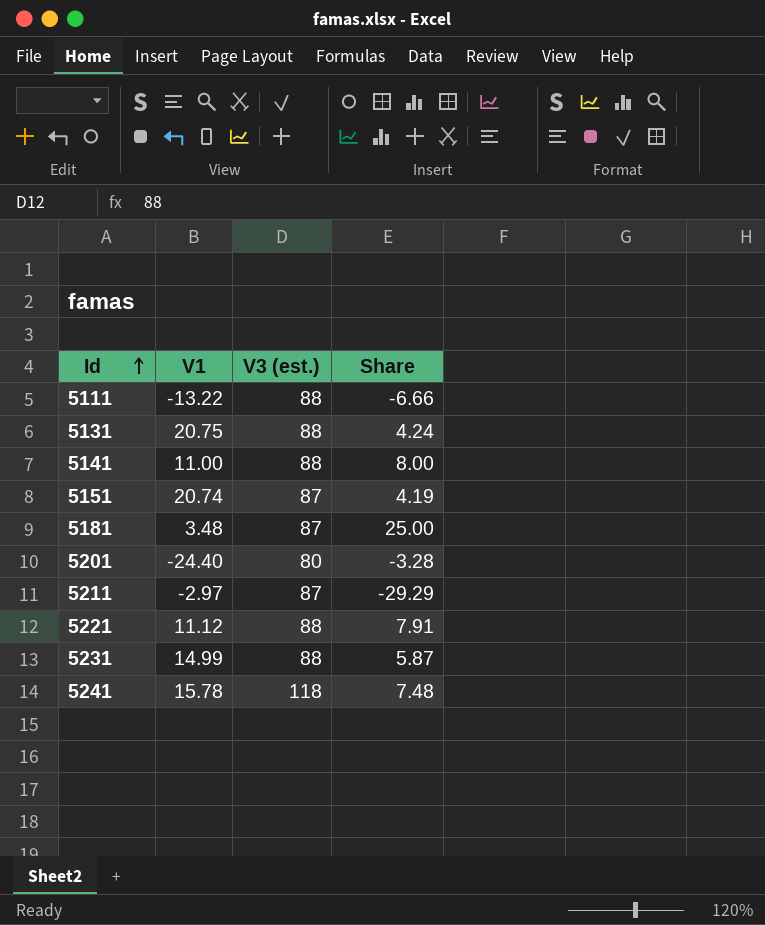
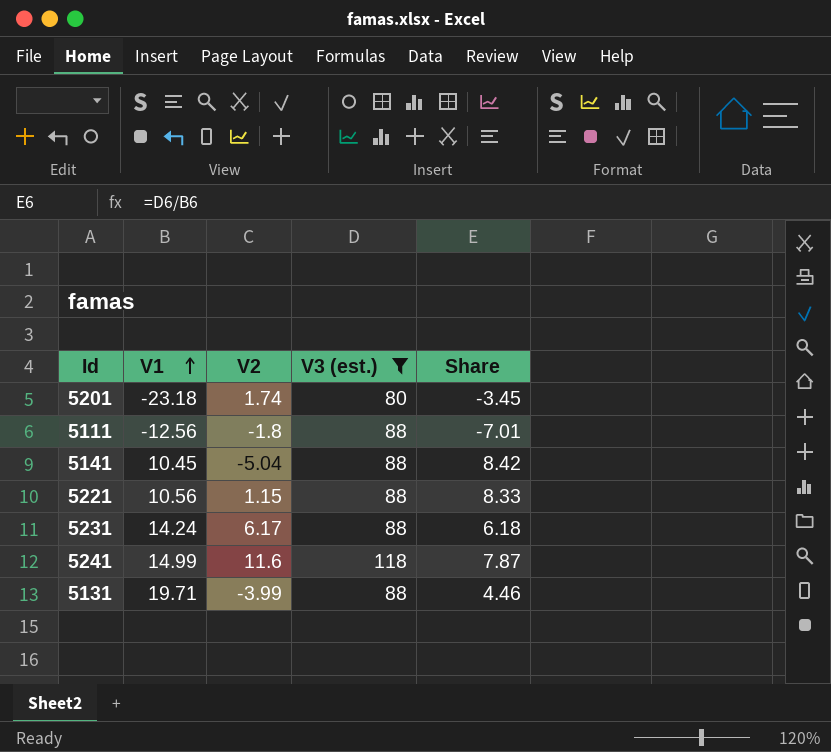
filter: none -> V3 (est.) != 87
row order: Id ascending -> V1 ascending
column V2 | position: none -> 3
5201 | V1: -24.40 -> -23.18
5201 | Share: -3.28 -> -3.45
5111 | V1: -13.22 -> -12.56
5111 | Share: -6.66 -> -7.01
5141 | V1: 11.00 -> 10.45
5141 | Share: 8.00 -> 8.42
5221 | V1: 11.12 -> 10.56
5221 | Share: 7.91 -> 8.33
5231 | V1: 14.99 -> 14.24
5231 | Share: 5.87 -> 6.18
5241 | V1: 15.78 -> 14.99
5241 | Share: 7.48 -> 7.87
5131 | V1: 20.75 -> 19.71
5131 | Share: 4.24 -> 4.46

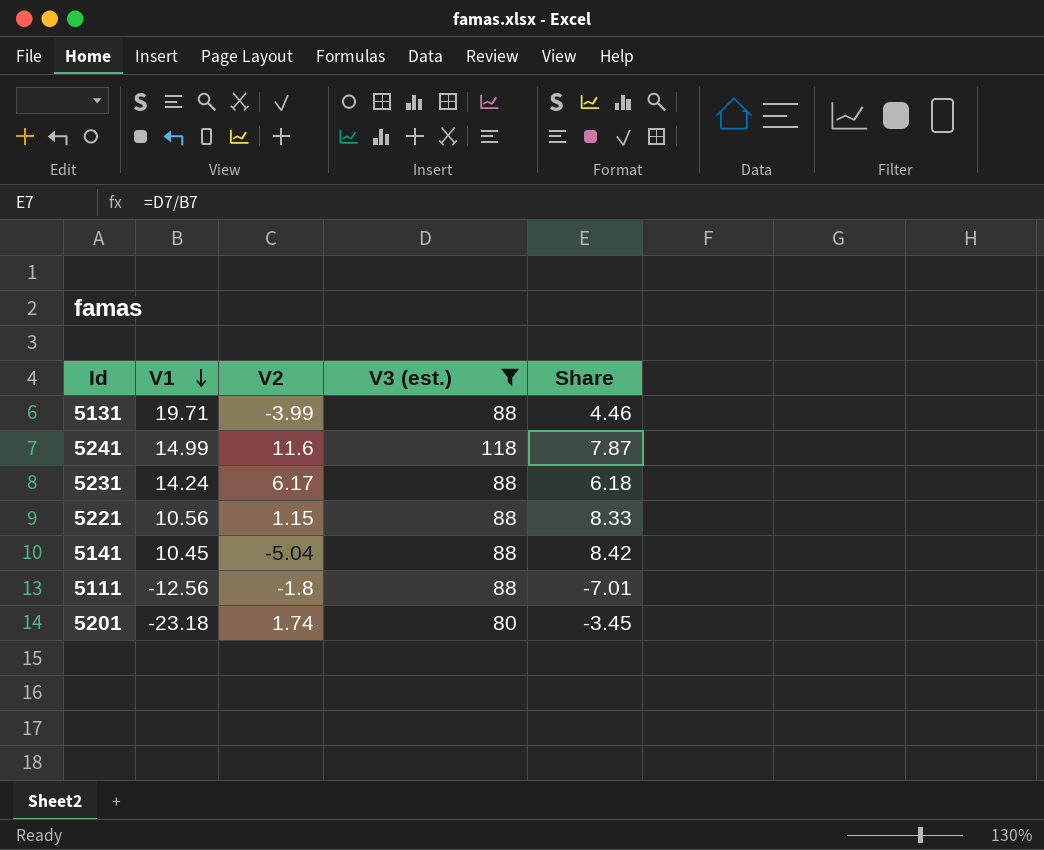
row order: V1 ascending -> V1 descending

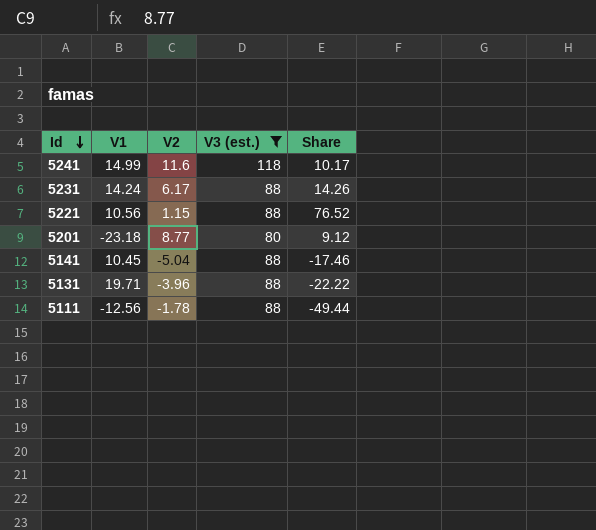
row order: V1 descending -> Id descending
column Share | formula: [V3 (est.)] / [V1] -> [V3 (est.)] / [V2]
5201 | V2: 1.74 -> 8.77
5131 | V2: -3.99 -> -3.96
5111 | V2: -1.8 -> -1.78

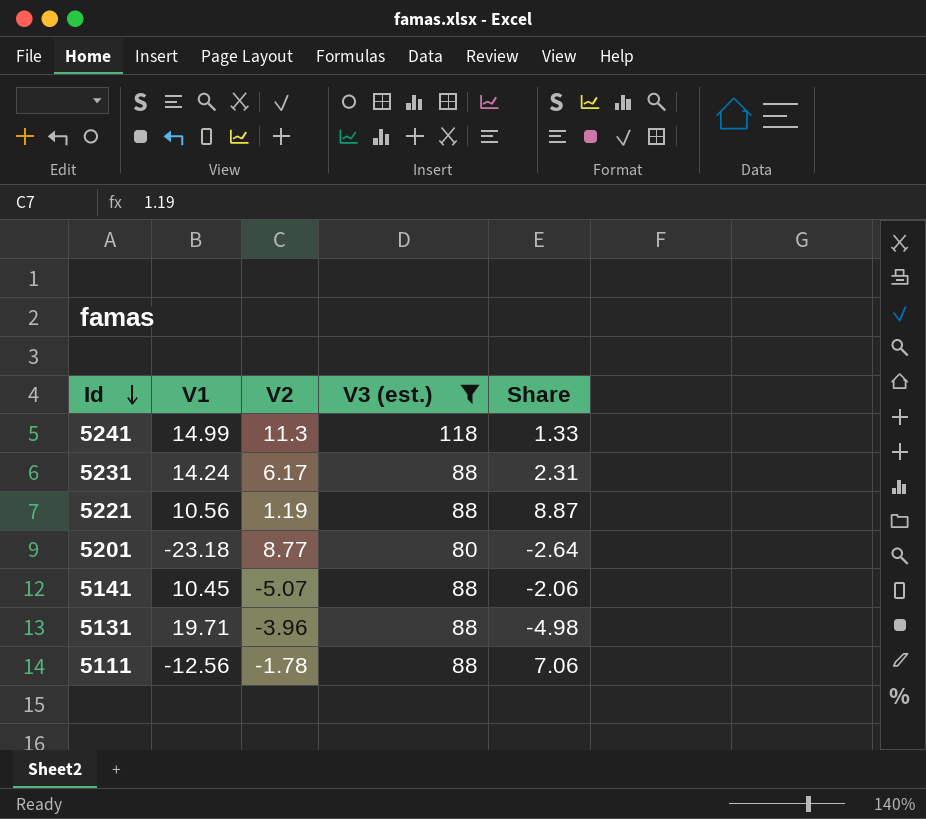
column Share | formula: [V3 (est.)] / [V2] -> [V1] / [V2]
5241 | V2: 11.6 -> 11.3
5221 | V2: 1.15 -> 1.19
5141 | V2: -5.04 -> -5.07

